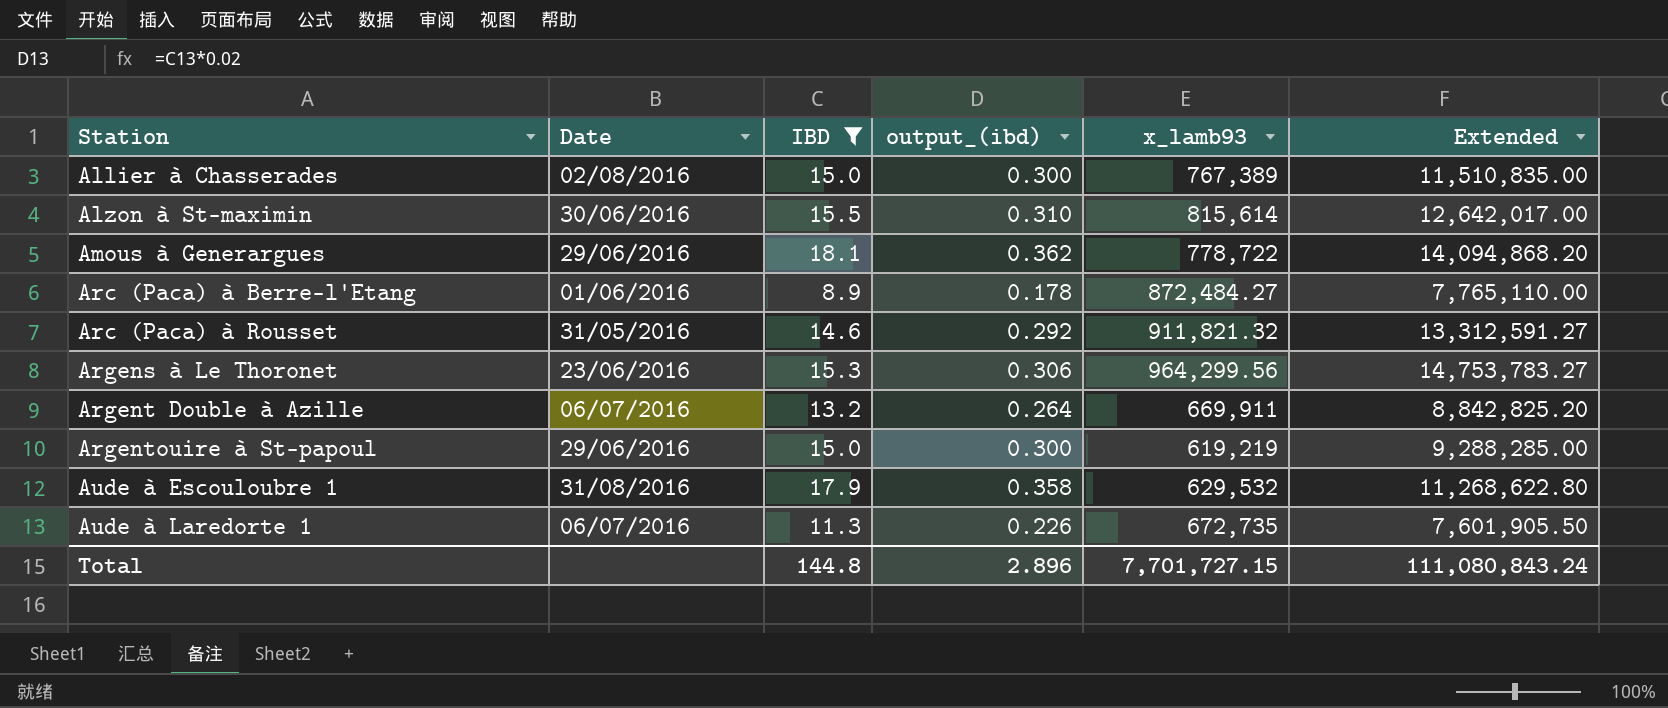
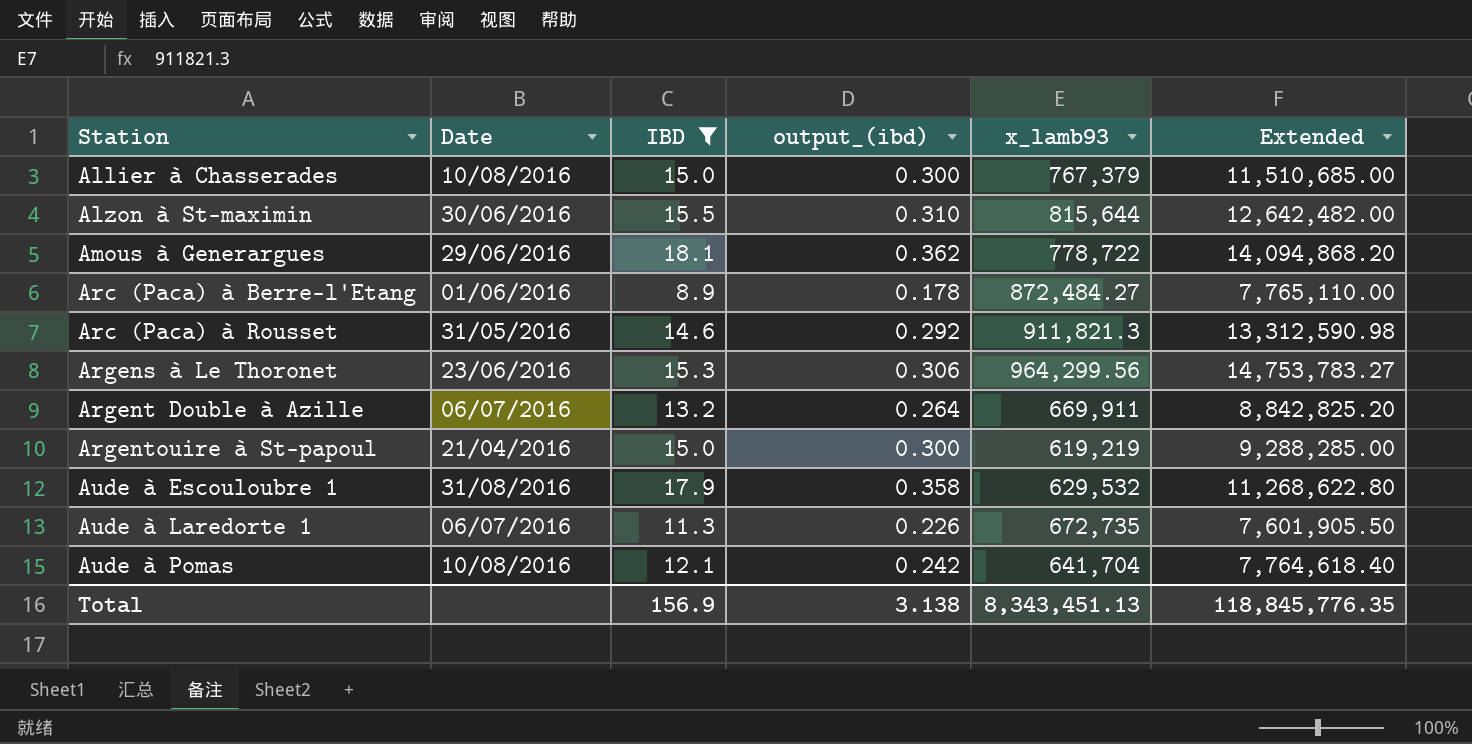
Allier à Chasserades | Date: 02/08/2016 -> 10/08/2016
Allier à Chasserades | x_lamb93: 767,389 -> 767,379
Allier à Chasserades | Extended: 11,510,835.00 -> 11,510,685.00
Alzon à St-maximin | x_lamb93: 815,614 -> 815,644
Alzon à St-maximin | Extended: 12,642,017.00 -> 12,642,482.00
Arc (Paca) à Rousset | x_lamb93: 911,821.32 -> 911,821.3
Arc (Paca) à Rousset | Extended: 13,312,591.27 -> 13,312,590.98
Argentouire à St-papoul | Date: 29/06/2016 -> 21/04/2016
row Aude à Pomas: none -> 10/08/2016 | 12.1 | 0.242 | 641,704 | 7,764,618.40
Total | IBD: 144.8 -> 156.9
Total | output_(ibd): 2.896 -> 3.138
Total | x_lamb93: 7,701,727.15 -> 8,343,451.13
Total | Extended: 111,080,843.24 -> 118,845,776.35

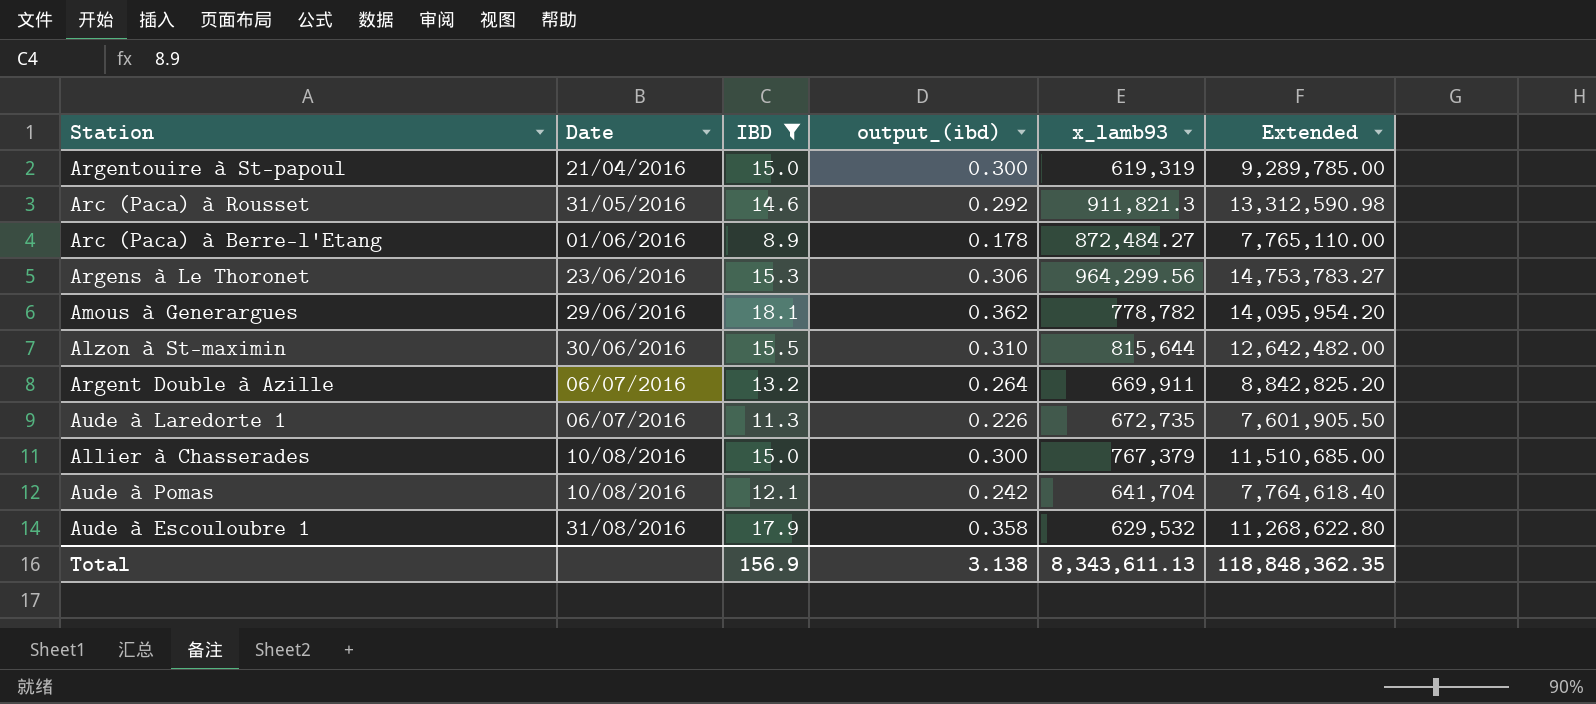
row order: Station ascending -> Date ascending
Argentouire à St-papoul | x_lamb93: 619,219 -> 619,319
Argentouire à St-papoul | Extended: 9,288,285.00 -> 9,289,785.00
Amous à Generargues | x_lamb93: 778,722 -> 778,782
Amous à Generargues | Extended: 14,094,868.20 -> 14,095,954.20
Total | x_lamb93: 8,343,451.13 -> 8,343,611.13
Total | Extended: 118,845,776.35 -> 118,848,362.35

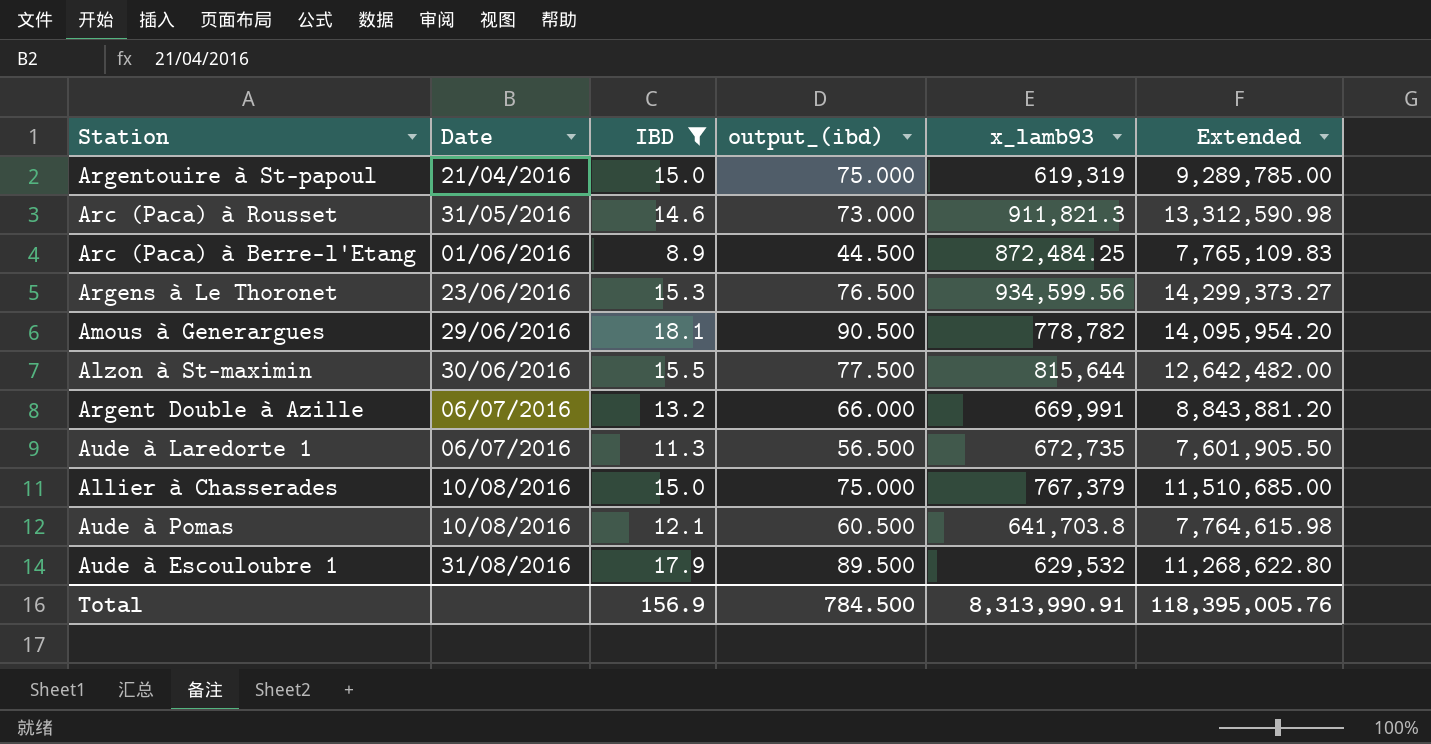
column output_(ibd) | formula: [IBD] * 0.02 -> [IBD] * 5
Arc (Paca) à Berre-l'Etang | x_lamb93: 872,484.27 -> 872,484.25
Arc (Paca) à Berre-l'Etang | Extended: 7,765,110.00 -> 7,765,109.83
Argens à Le Thoronet | x_lamb93: 964,299.56 -> 934,599.56
Argens à Le Thoronet | Extended: 14,753,783.27 -> 14,299,373.27
Argent Double à Azille | x_lamb93: 669,911 -> 669,991
Argent Double à Azille | Extended: 8,842,825.20 -> 8,843,881.20
Aude à Pomas | x_lamb93: 641,704 -> 641,703.8
Aude à Pomas | Extended: 7,764,618.40 -> 7,764,615.98
Total | output_(ibd): 3.138 -> 784.500
Total | x_lamb93: 8,343,611.13 -> 8,313,990.91
Total | Extended: 118,848,362.35 -> 118,395,005.76

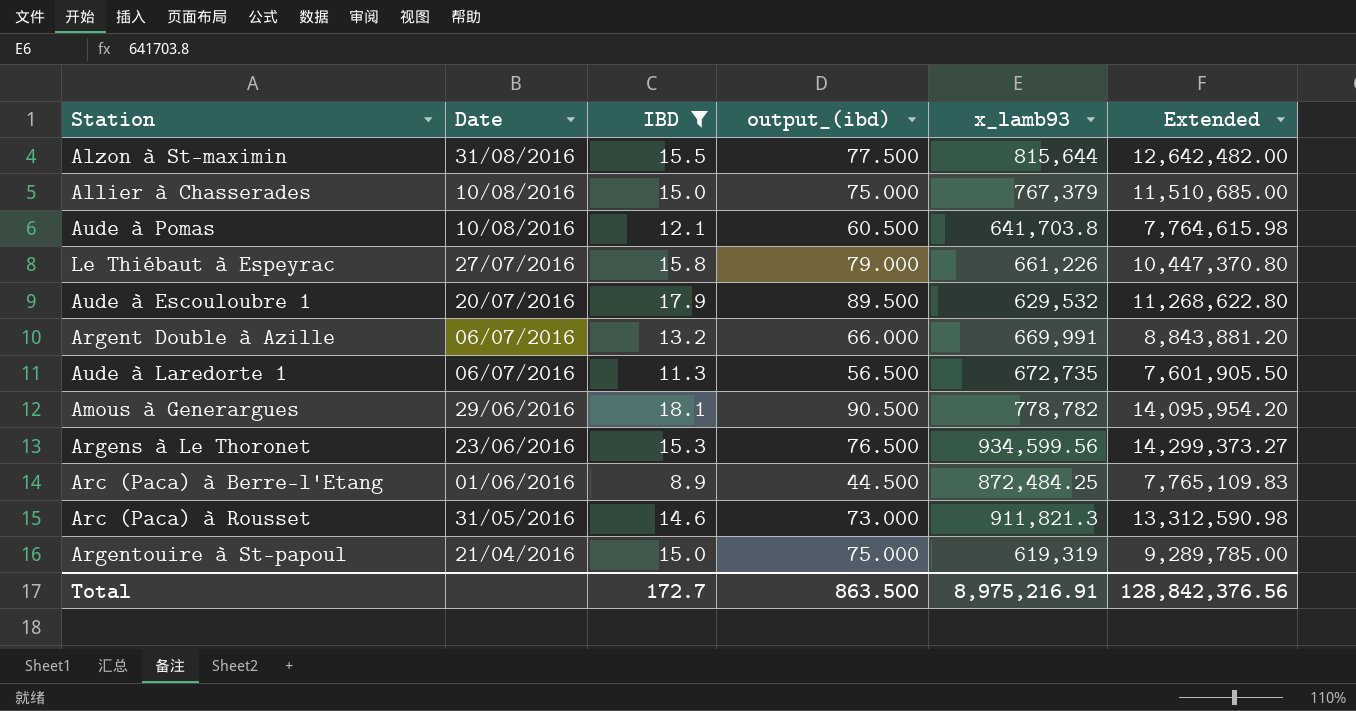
row order: Date ascending -> Date descending
Alzon à St-maximin | Date: 30/06/2016 -> 31/08/2016
row Le Thiébaut à Espeyrac: none -> 27/07/2016 | 15.8 | 79.000 | 661,226 | 10,447,370.80
Aude à Escouloubre 1 | Date: 31/08/2016 -> 20/07/2016
Total | IBD: 156.9 -> 172.7
Total | output_(ibd): 784.500 -> 863.500
Total | x_lamb93: 8,313,990.91 -> 8,975,216.91
Total | Extended: 118,395,005.76 -> 128,842,376.56

